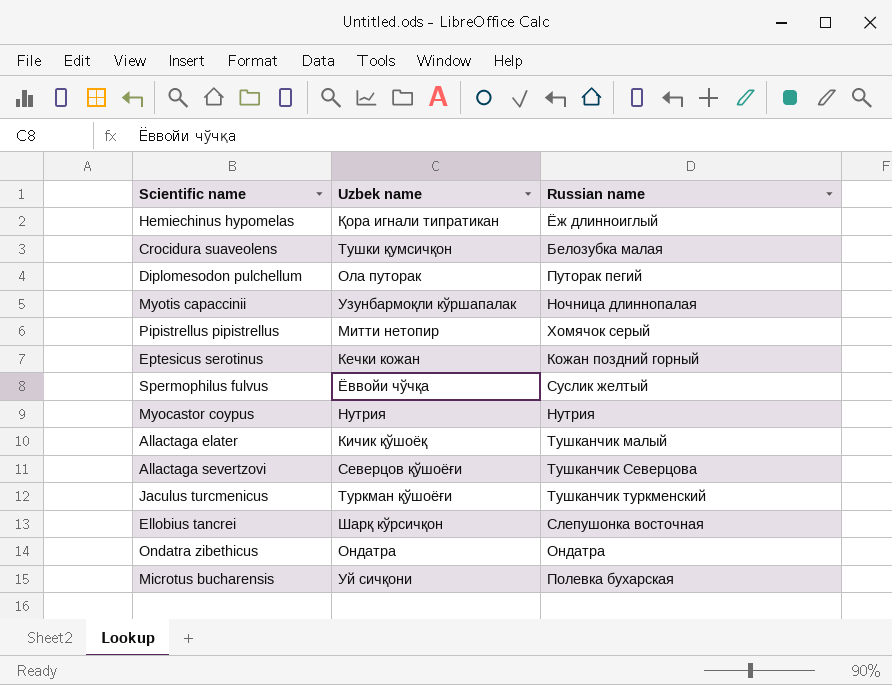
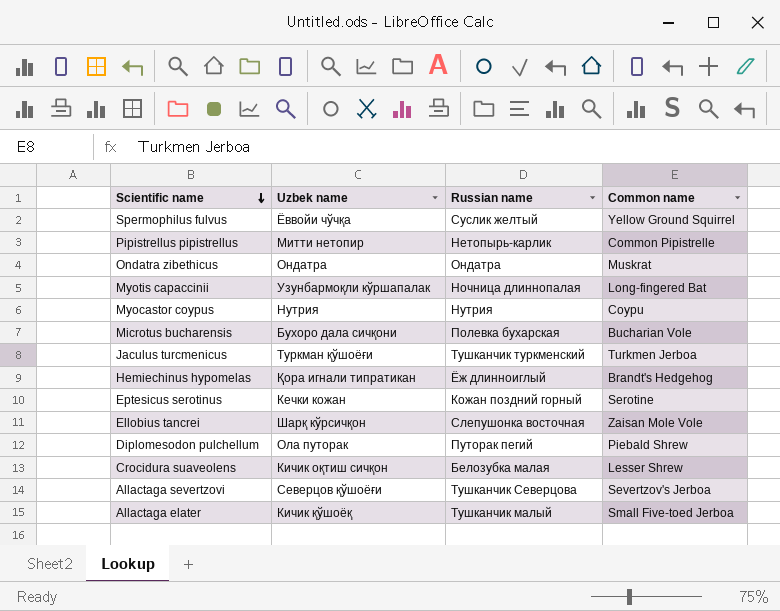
row order: none -> Scientific name descending
column Common name | position: none -> 4
Pipistrellus pipistrellus | Russian name: Хомячок серый -> Нетопырь-карлик
Microtus bucharensis | Uzbek name: Уй сичқони -> Бухоро дала сичқони
Crocidura suaveolens | Uzbek name: Тушки қумсичқон -> Кичик оқтиш сичқон

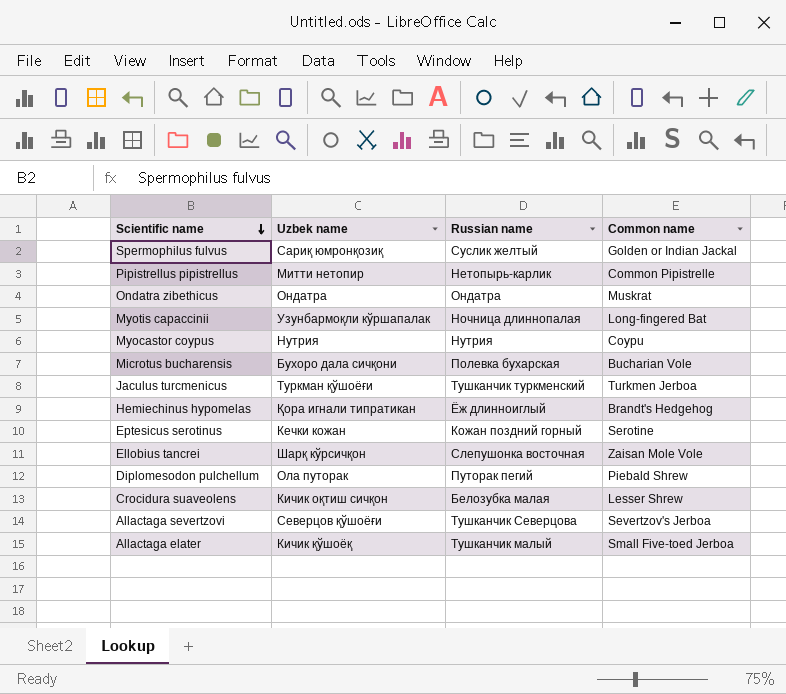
Spermophilus fulvus | Uzbek name: Ёввойи чўчқа -> Сариқ юмронқозиқ
Spermophilus fulvus | Common name: Yellow Ground Squirrel -> Golden or Indian Jackal

